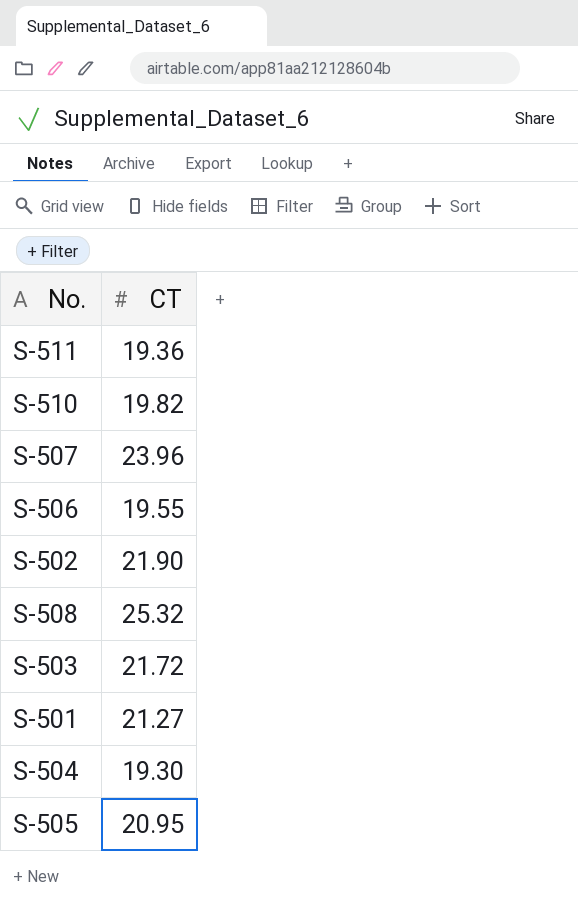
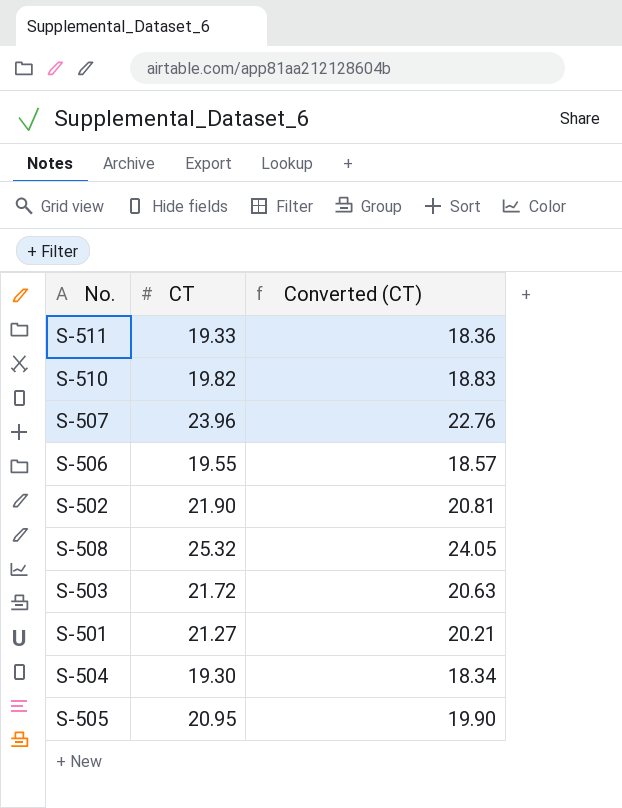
column Converted (CT) | formula: none -> [CT] * 0.95
S-511 | CT: 19.36 -> 19.33

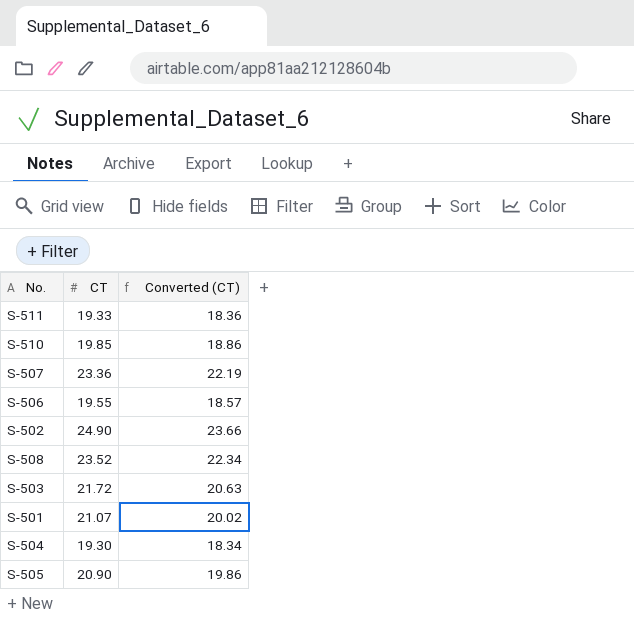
S-510 | CT: 19.82 -> 19.85
S-510 | Converted (CT): 18.83 -> 18.86
S-507 | CT: 23.96 -> 23.36
S-507 | Converted (CT): 22.76 -> 22.19
S-502 | CT: 21.90 -> 24.90
S-502 | Converted (CT): 20.81 -> 23.66
S-508 | CT: 25.32 -> 23.52
S-508 | Converted (CT): 24.05 -> 22.34
S-501 | CT: 21.27 -> 21.07
S-501 | Converted (CT): 20.21 -> 20.02
S-505 | CT: 20.95 -> 20.90
S-505 | Converted (CT): 19.90 -> 19.86

